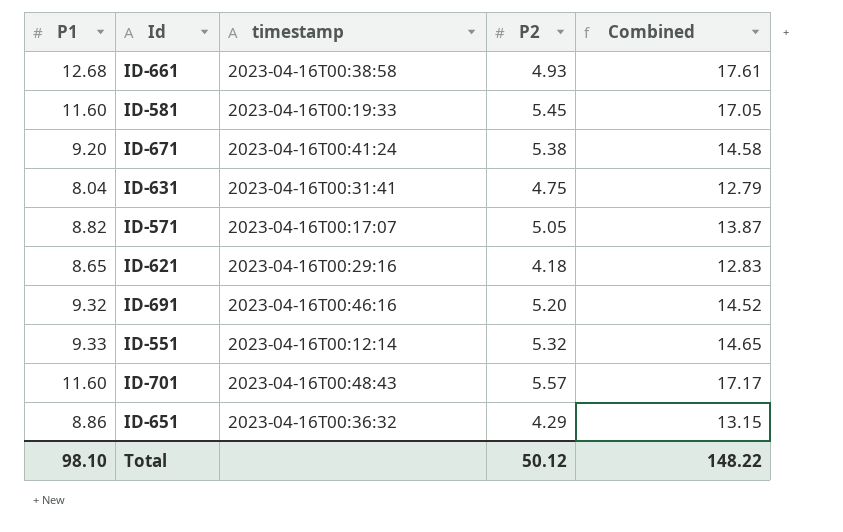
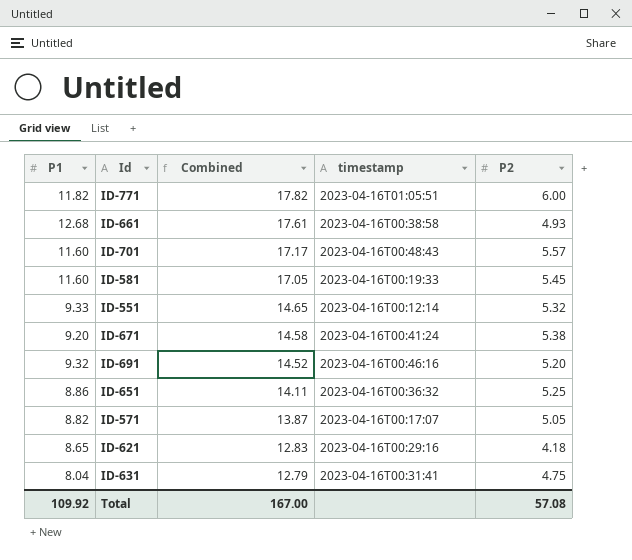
row order: none -> Combined descending
column Combined | position: 5 -> 3
row ID-771: none -> 11.82 | 17.82 | 2023-04-16T01:05:51 | 6.00
ID-651 | Combined: 13.15 -> 14.11
ID-651 | P2: 4.29 -> 5.25
Total | P1: 98.10 -> 109.92
Total | Combined: 148.22 -> 167.00
Total | P2: 50.12 -> 57.08

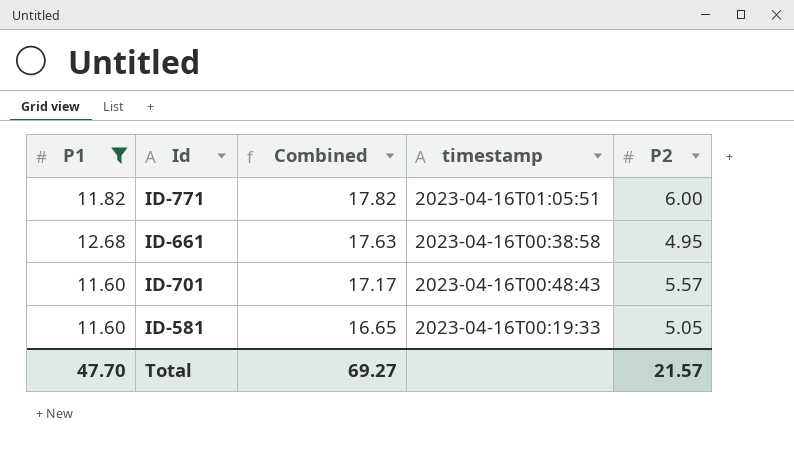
filter: none -> P1 >= 11.60
ID-661 | Combined: 17.61 -> 17.63
ID-661 | P2: 4.93 -> 4.95
ID-581 | Combined: 17.05 -> 16.65
ID-581 | P2: 5.45 -> 5.05
Total | P1: 109.92 -> 47.70
Total | Combined: 167.00 -> 69.27
Total | P2: 57.08 -> 21.57

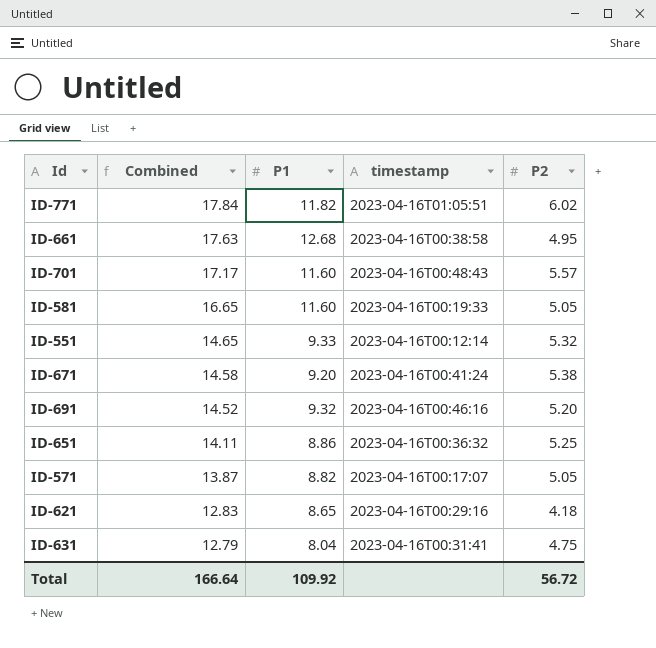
filter: P1 >= 11.60 -> none
column P1 | position: 1 -> 3
ID-771 | Combined: 17.82 -> 17.84
ID-771 | P2: 6.00 -> 6.02
Total | Combined: 69.27 -> 166.64
Total | P1: 47.70 -> 109.92
Total | P2: 21.57 -> 56.72

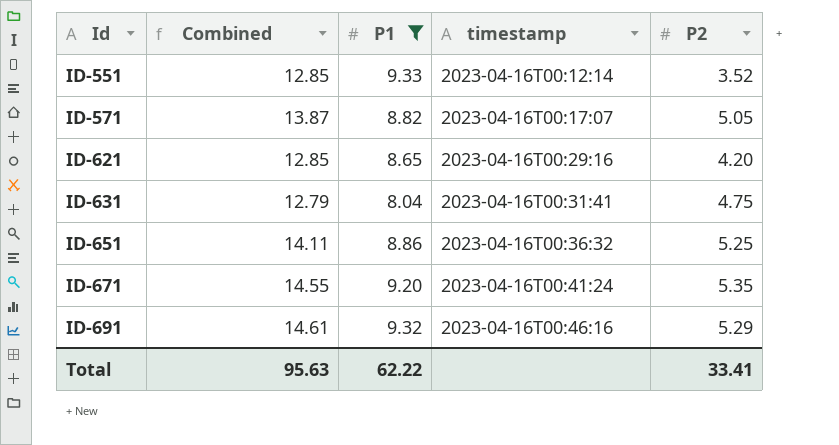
filter: none -> P1 <= 9.33
row order: Combined descending -> Id ascending
ID-551 | Combined: 14.65 -> 12.85
ID-551 | P2: 5.32 -> 3.52
ID-621 | Combined: 12.83 -> 12.85
ID-621 | P2: 4.18 -> 4.20
ID-671 | Combined: 14.58 -> 14.55
ID-671 | P2: 5.38 -> 5.35
ID-691 | Combined: 14.52 -> 14.61
ID-691 | P2: 5.20 -> 5.29
Total | Combined: 166.64 -> 95.63
Total | P1: 109.92 -> 62.22
Total | P2: 56.72 -> 33.41

